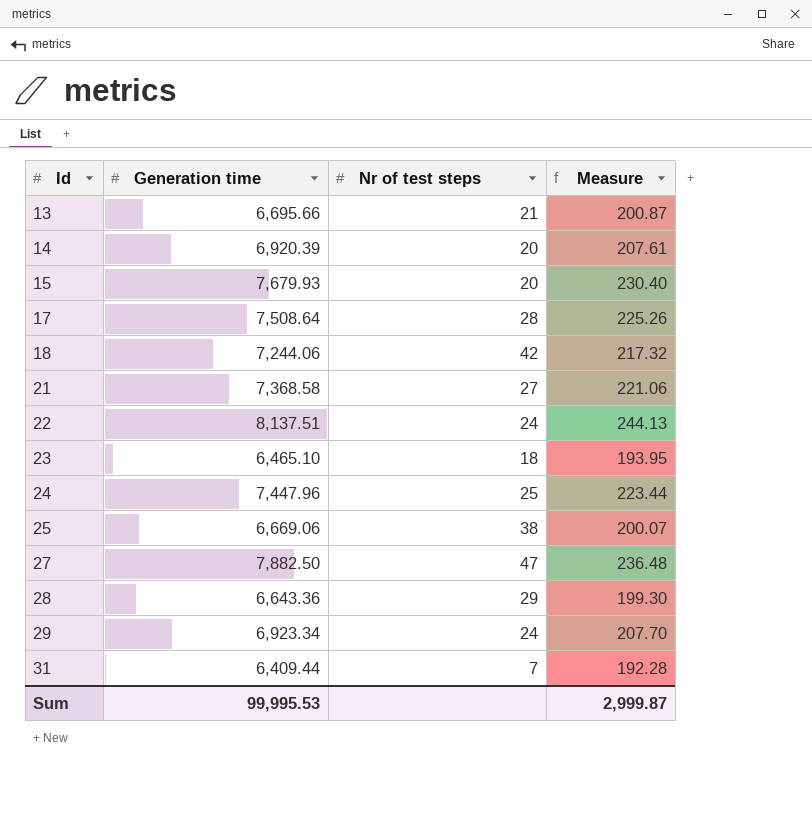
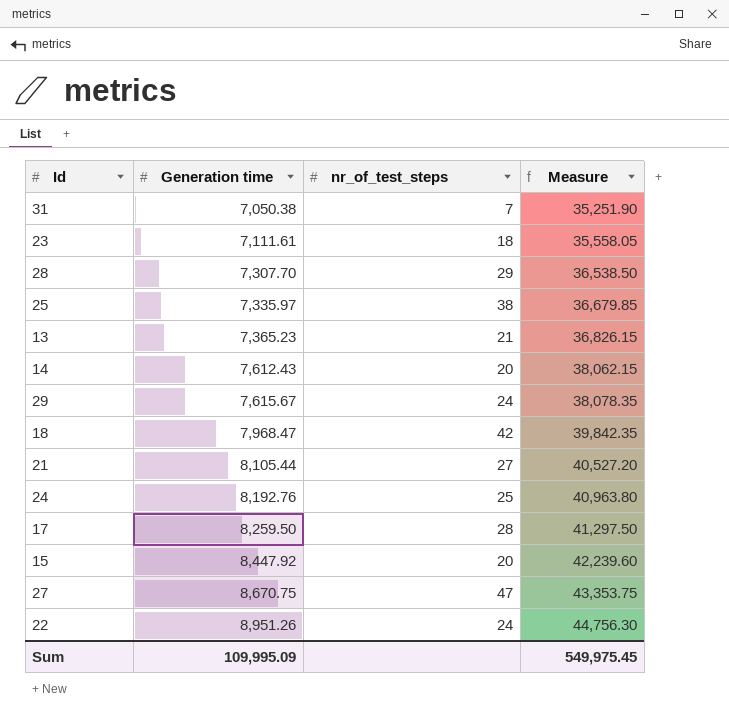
row order: Id ascending -> Generation time ascending
column name: Nr of test steps -> nr_of_test_steps
column Measure | formula: [Generation time] * 0.03 -> [Generation time] * 5
31 | Generation time: 6,409.44 -> 7,050.38
23 | Generation time: 6,465.10 -> 7,111.61
28 | Generation time: 6,643.36 -> 7,307.70
25 | Generation time: 6,669.06 -> 7,335.97
13 | Generation time: 6,695.66 -> 7,365.23
14 | Generation time: 6,920.39 -> 7,612.43
29 | Generation time: 6,923.34 -> 7,615.67
18 | Generation time: 7,244.06 -> 7,968.47
21 | Generation time: 7,368.58 -> 8,105.44
24 | Generation time: 7,447.96 -> 8,192.76
17 | Generation time: 7,508.64 -> 8,259.50
15 | Generation time: 7,679.93 -> 8,447.92
27 | Generation time: 7,882.50 -> 8,670.75
22 | Generation time: 8,137.51 -> 8,951.26
Sum | Generation time: 99,995.53 -> 109,995.09
Sum | Measure: 2,999.87 -> 549,975.45

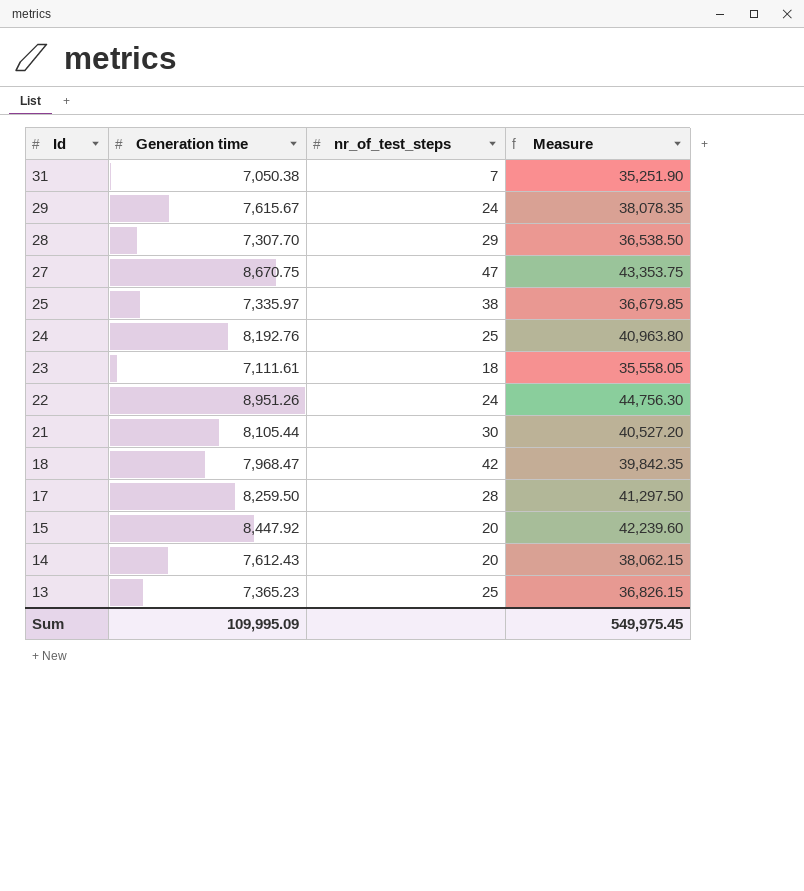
row order: Generation time ascending -> Id descending
21 | nr_of_test_steps: 27 -> 30
13 | nr_of_test_steps: 21 -> 25

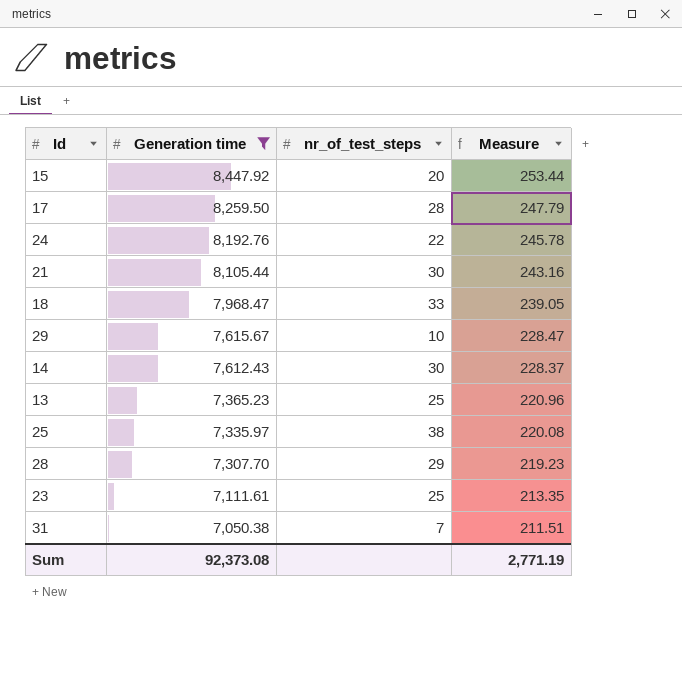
filter: none -> Generation time <= 8,447.92
row order: Id descending -> Generation time descending
column Measure | formula: [Generation time] * 5 -> [Generation time] * 0.03
24 | nr_of_test_steps: 25 -> 22
18 | nr_of_test_steps: 42 -> 33
29 | nr_of_test_steps: 24 -> 10
14 | nr_of_test_steps: 20 -> 30
23 | nr_of_test_steps: 18 -> 25
Sum | Generation time: 109,995.09 -> 92,373.08
Sum | Measure: 549,975.45 -> 2,771.19

